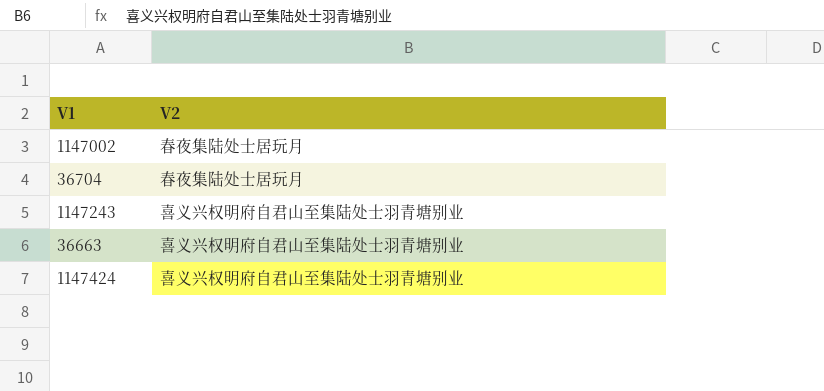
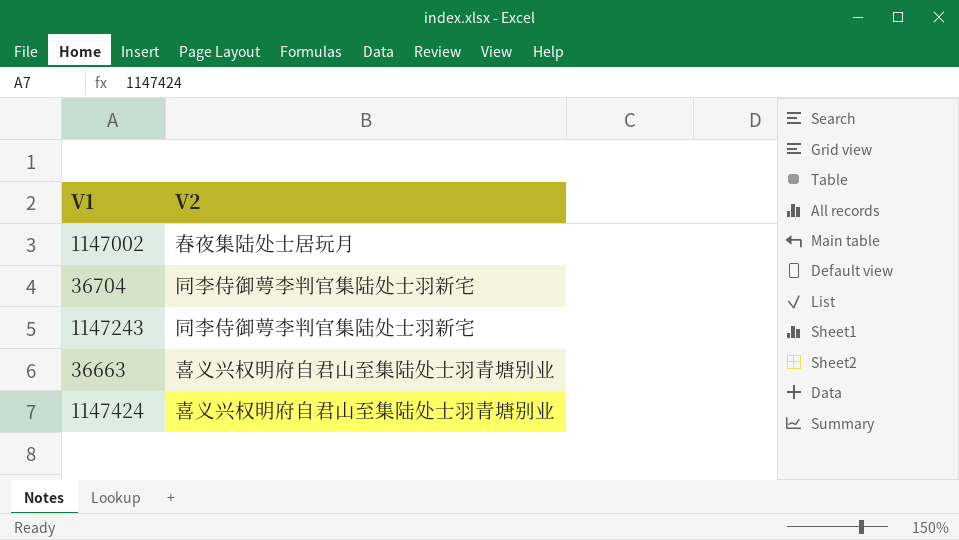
36704 | V2: 春夜集陆处士居玩月 -> 同李侍御萼李判官集陆处士羽新宅
1147243 | V2: 喜义兴权明府自君山至集陆处士羽青塘别业 -> 同李侍御萼李判官集陆处士羽新宅

